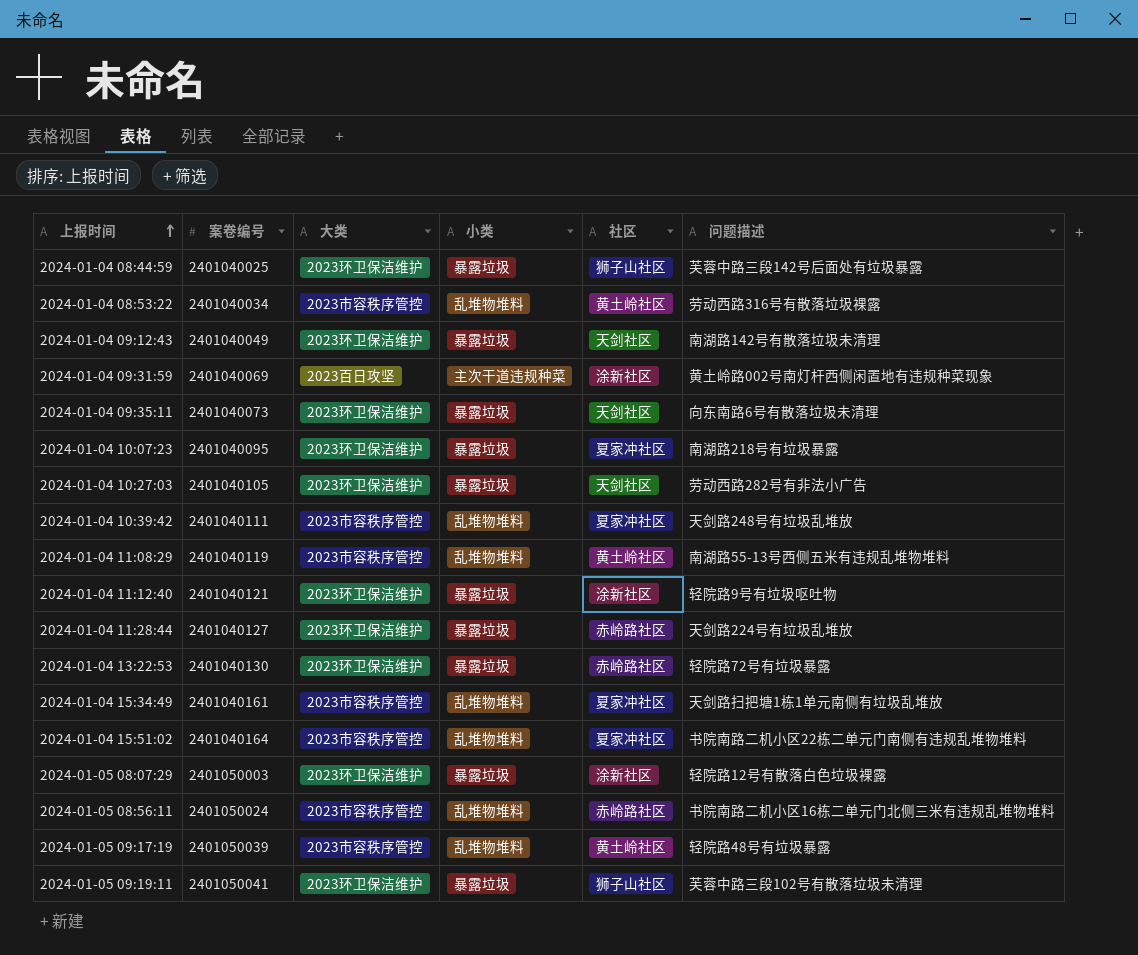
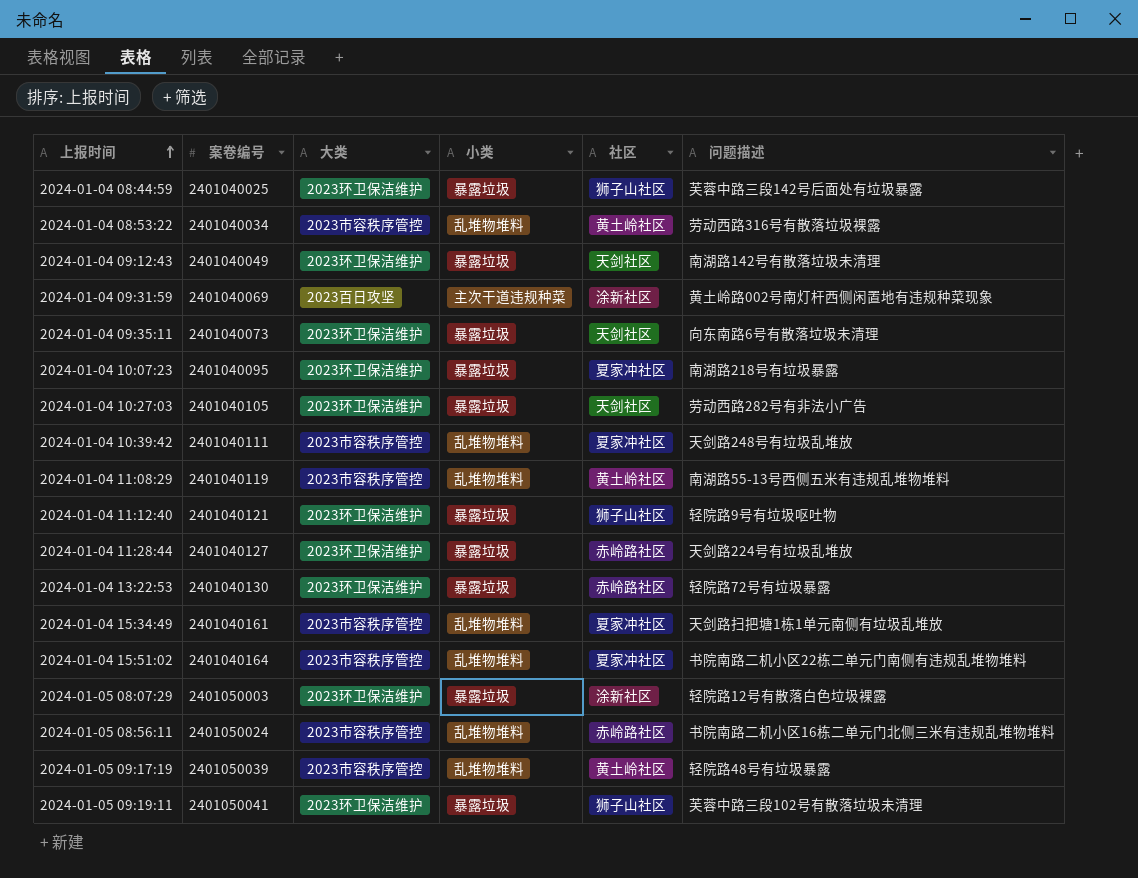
2024-01-04 11:12:40 | 社区: 涂新社区 -> 狮子山社区

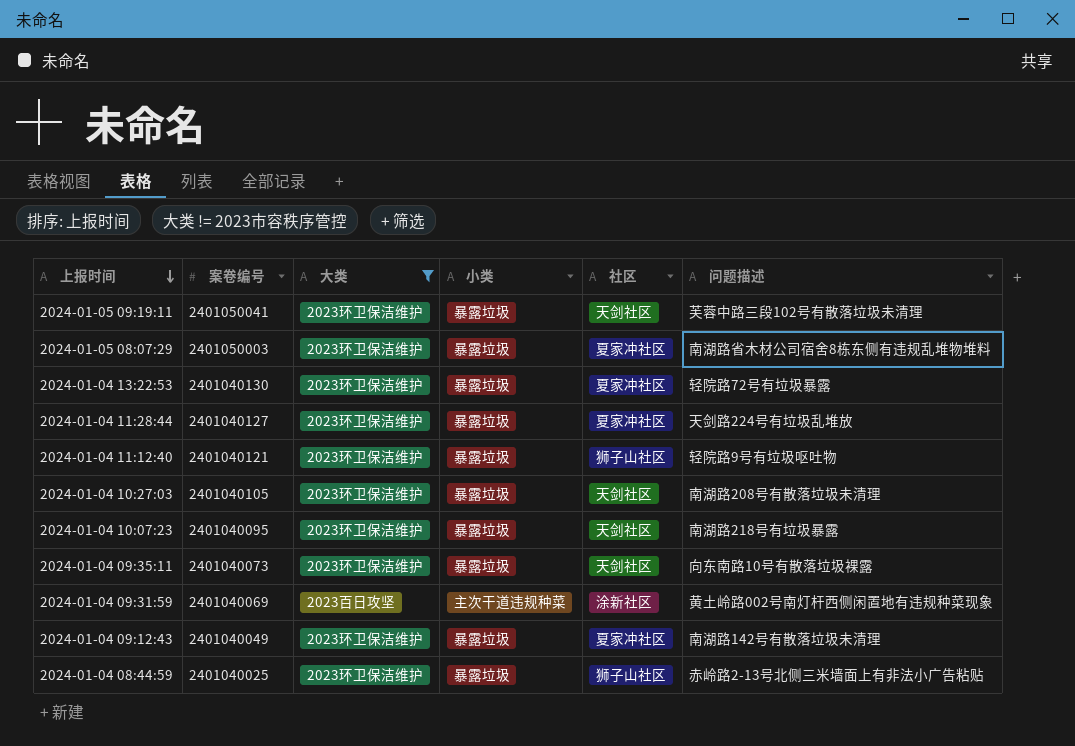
filter: none -> 大类 != 2023市容秩序管控
row order: 上报时间 ascending -> 上报时间 descending
2024-01-05 09:19:11 | 社区: 狮子山社区 -> 天剑社区
2024-01-05 08:07:29 | 社区: 涂新社区 -> 夏家冲社区
2024-01-05 08:07:29 | 问题描述: 轻院路12号有散落白色垃圾裸露 -> 南湖路省木材公司宿舍8栋东侧有违规乱堆物堆料
2024-01-04 13:22:53 | 社区: 赤岭路社区 -> 夏家冲社区
2024-01-04 11:28:44 | 社区: 赤岭路社区 -> 夏家冲社区
2024-01-04 10:27:03 | 问题描述: 劳动西路282号有非法小广告 -> 南湖路208号有散落垃圾未清理
2024-01-04 10:07:23 | 社区: 夏家冲社区 -> 天剑社区
2024-01-04 09:35:11 | 问题描述: 向东南路6号有散落垃圾未清理 -> 向东南路10号有散落垃圾裸露
2024-01-04 09:12:43 | 社区: 天剑社区 -> 夏家冲社区
2024-01-04 08:44:59 | 问题描述: 芙蓉中路三段142号后面处有垃圾暴露 -> 赤岭路2-13号北侧三米墙面上有非法小广告粘贴

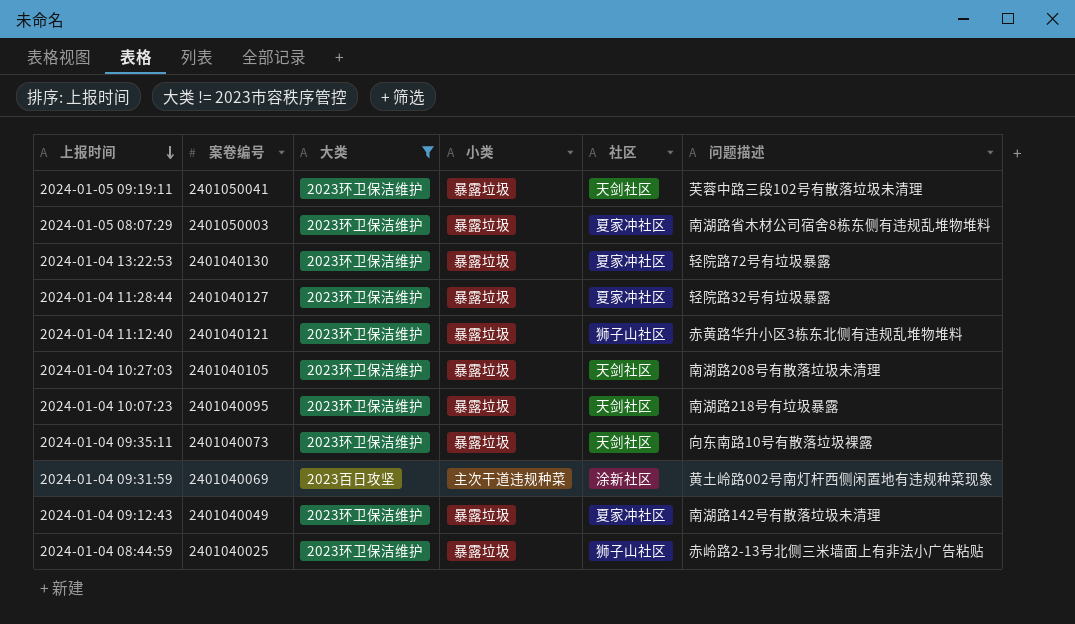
2024-01-04 11:28:44 | 问题描述: 天剑路224号有垃圾乱堆放 -> 轻院路32号有垃圾暴露
2024-01-04 11:12:40 | 问题描述: 轻院路9号有垃圾呕吐物 -> 赤黄路华升小区3栋东北侧有违规乱堆物堆料

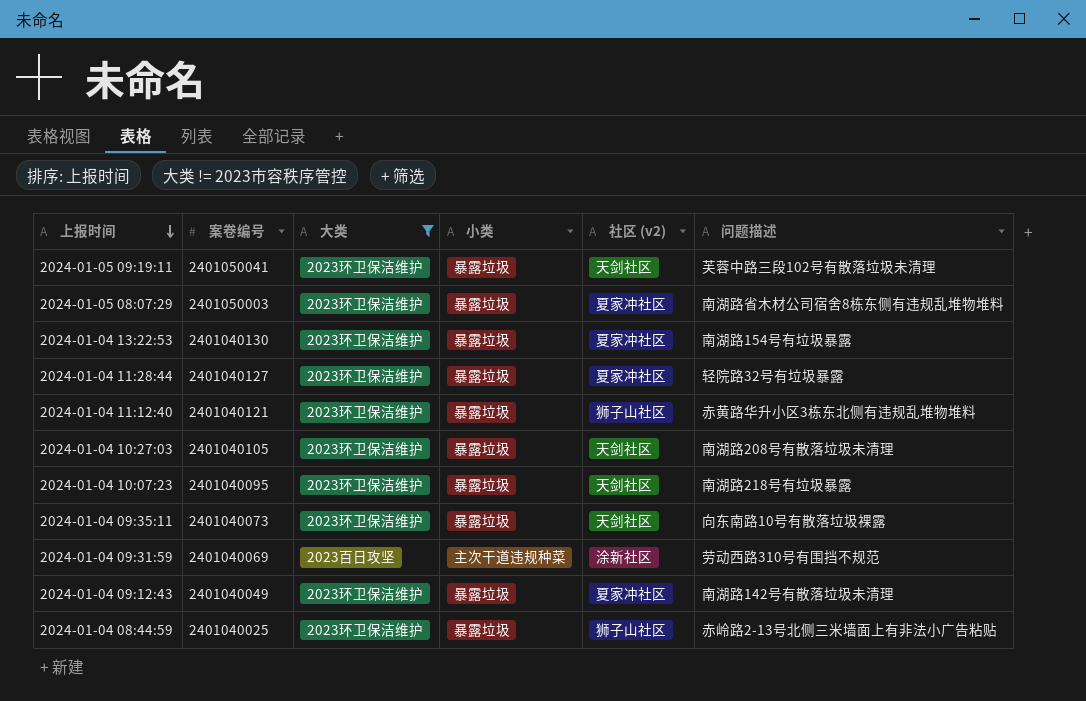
column name: 社区 -> 社区 (v2)
2024-01-04 13:22:53 | 问题描述: 轻院路72号有垃圾暴露 -> 南湖路154号有垃圾暴露
2024-01-04 09:31:59 | 问题描述: 黄土岭路002号南灯杆西侧闲置地有违规种菜现象 -> 劳动西路310号有围挡不规范

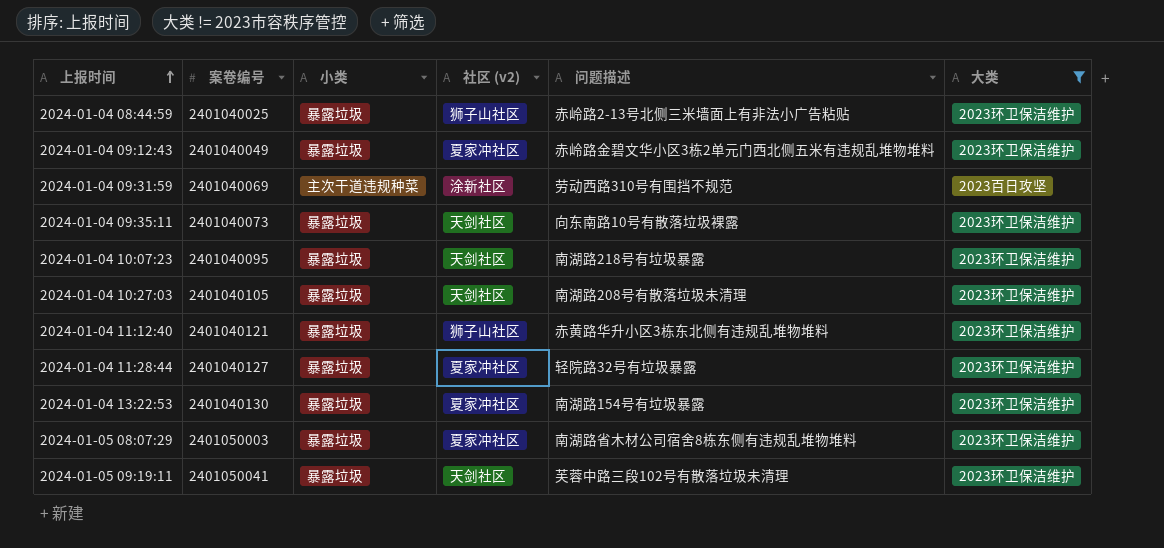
row order: 上报时间 descending -> 上报时间 ascending
column 大类 | position: 3 -> 6
2024-01-04 09:12:43 | 问题描述: 南湖路142号有散落垃圾未清理 -> 赤岭路金碧文华小区3栋2单元门西北侧五米有违规乱堆物堆料

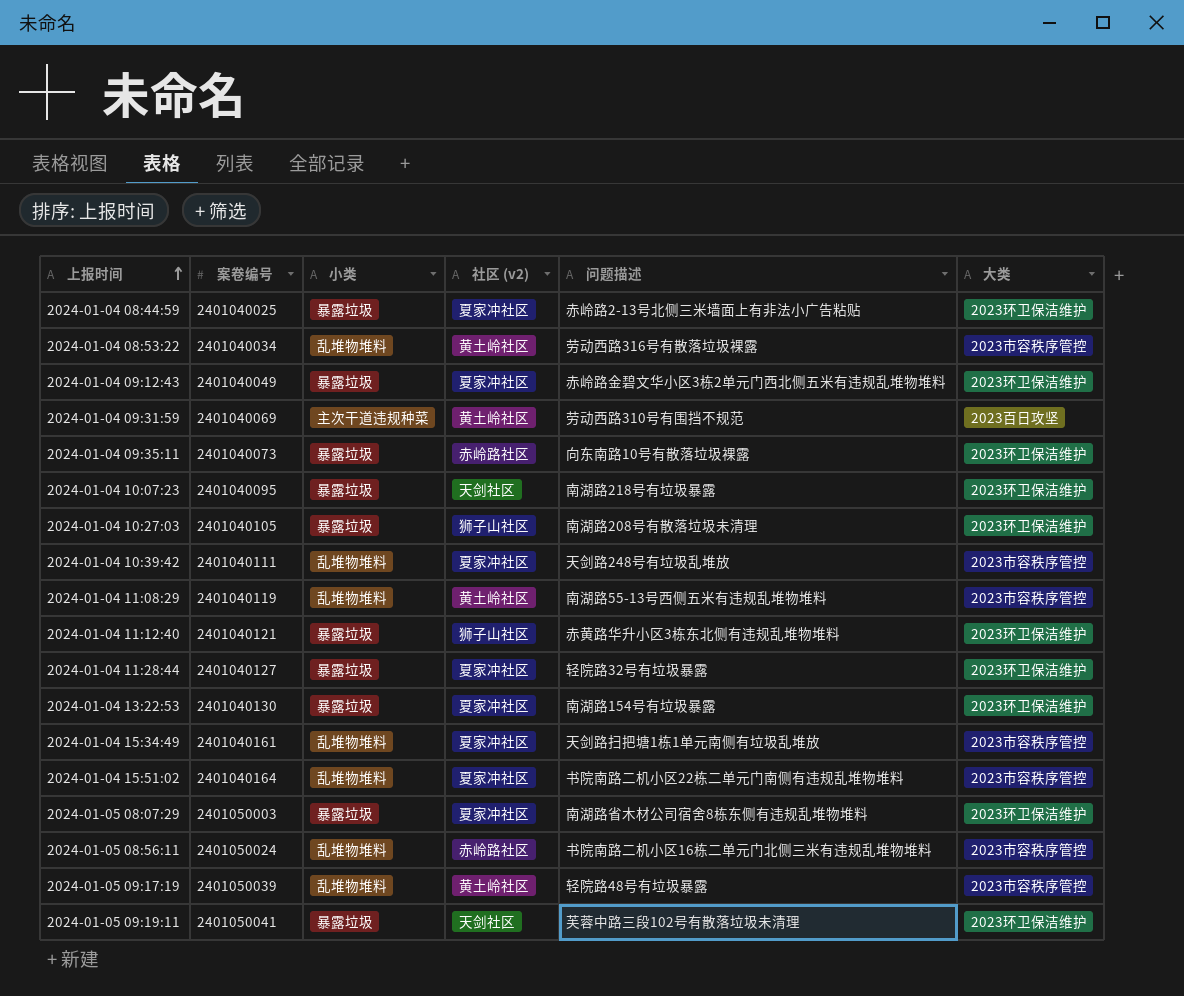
filter: 大类 != 2023市容秩序管控 -> none
2024-01-04 08:44:59 | 社区 (v2): 狮子山社区 -> 夏家冲社区
2024-01-04 09:31:59 | 社区 (v2): 涂新社区 -> 黄土岭社区
2024-01-04 09:35:11 | 社区 (v2): 天剑社区 -> 赤岭路社区
2024-01-04 10:27:03 | 社区 (v2): 天剑社区 -> 狮子山社区

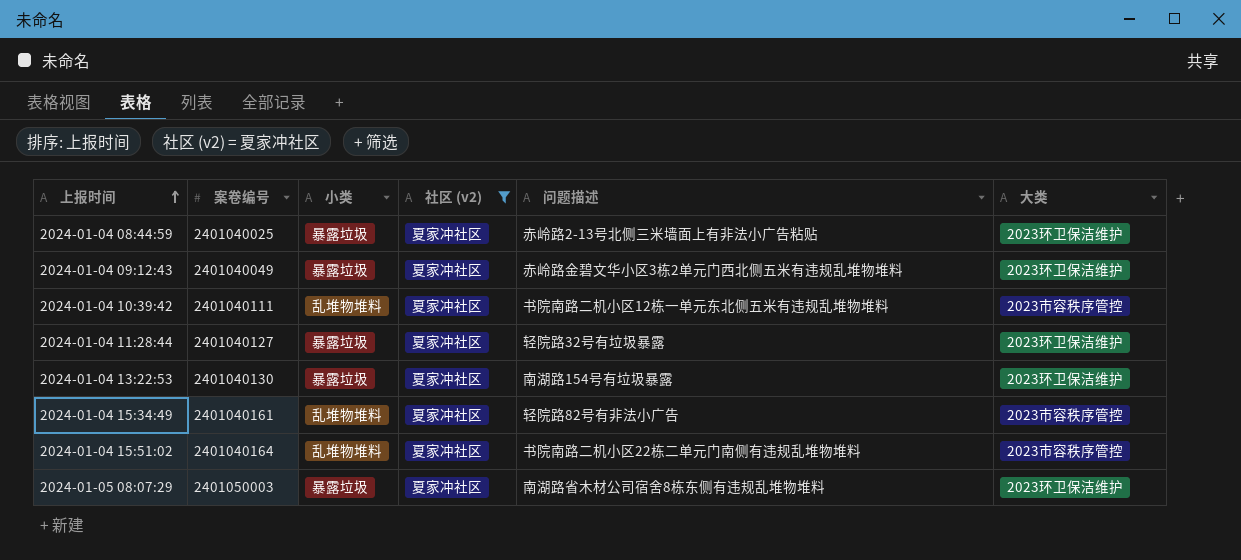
filter: none -> 社区 (v2) = 夏家冲社区
2024-01-04 10:39:42 | 问题描述: 天剑路248号有垃圾乱堆放 -> 书院南路二机小区12栋一单元东北侧五米有违规乱堆物堆料
2024-01-04 15:34:49 | 问题描述: 天剑路扫把塘1栋1单元南侧有垃圾乱堆放 -> 轻院路82号有非法小广告

